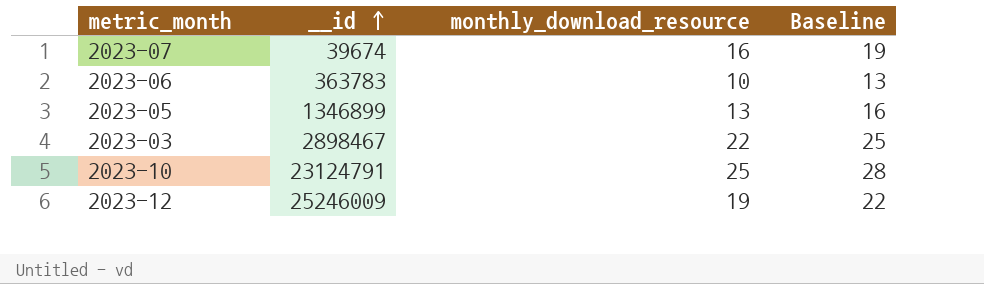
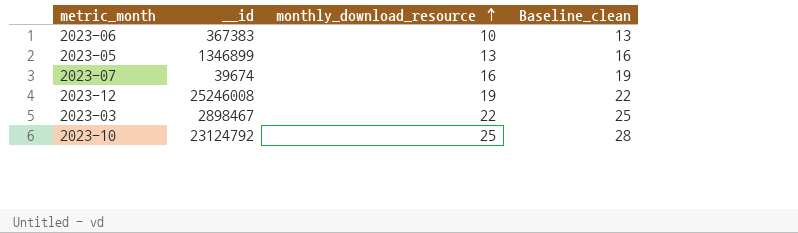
row order: __id ascending -> monthly_download_resource ascending
column name: Baseline -> Baseline_clean
2023-06 | __id: 363783 -> 367383
2023-12 | __id: 25246009 -> 25246008
2023-10 | __id: 23124791 -> 23124792

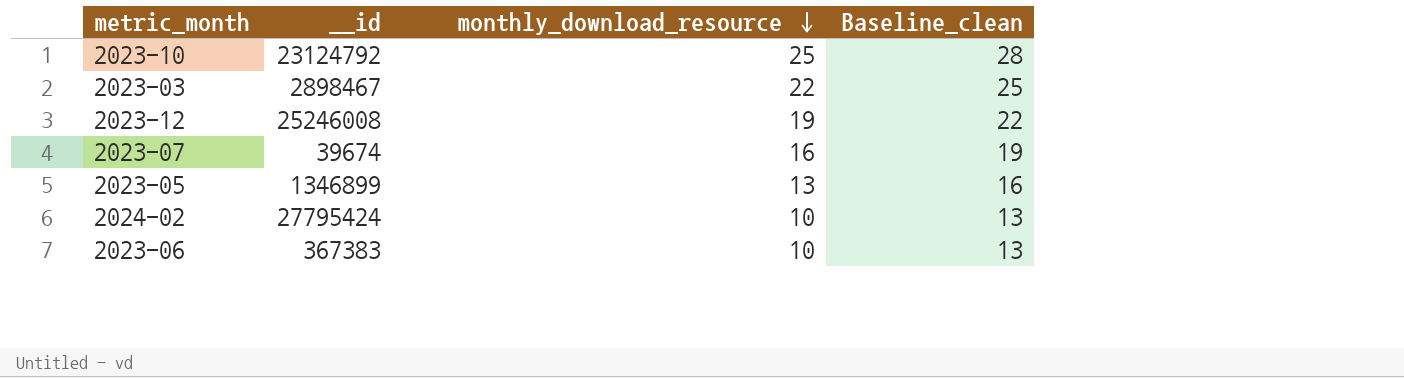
row order: monthly_download_resource ascending -> monthly_download_resource descending
row 2024-02: none -> 27795424 | 10 | 13

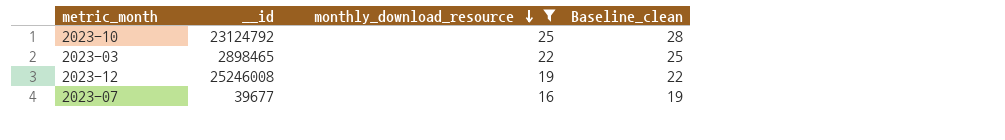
filter: none -> monthly_download_resource >= 16
2023-03 | __id: 2898467 -> 2898465
2023-07 | __id: 39674 -> 39677

